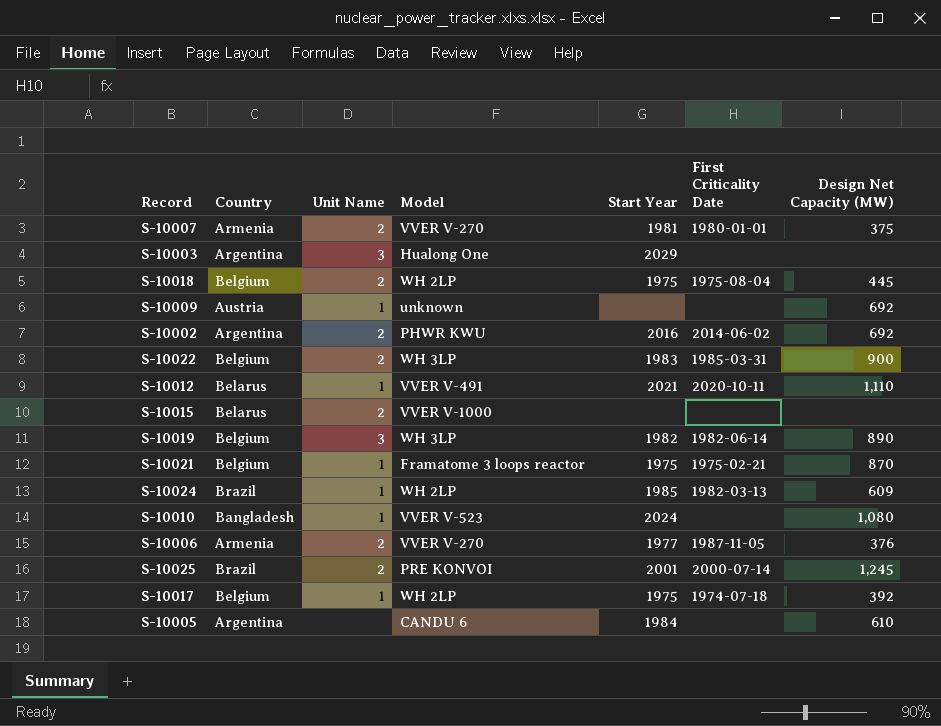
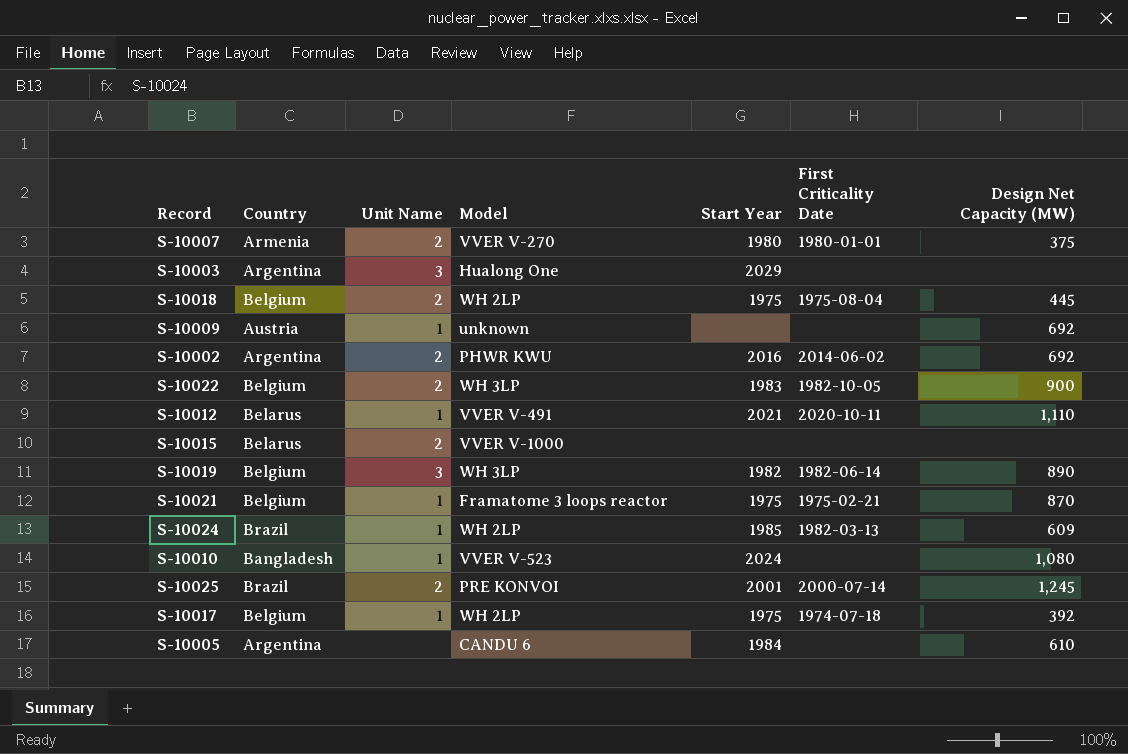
row S-10006: Armenia | 2 | VVER V-270 | 1977 | 1987-11-05 | 376 -> none
S-10007 | Start Year: 1981 -> 1980
S-10022 | First Criticality Date: 1985-03-31 -> 1982-10-05

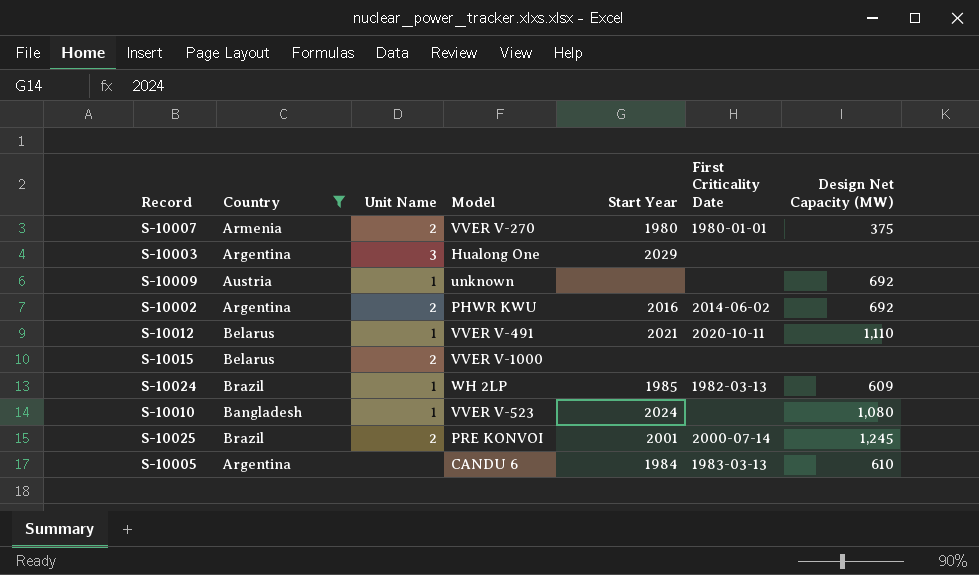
filter: none -> Country != Belgium
S-10005 | First Criticality Date: none -> 1983-03-13

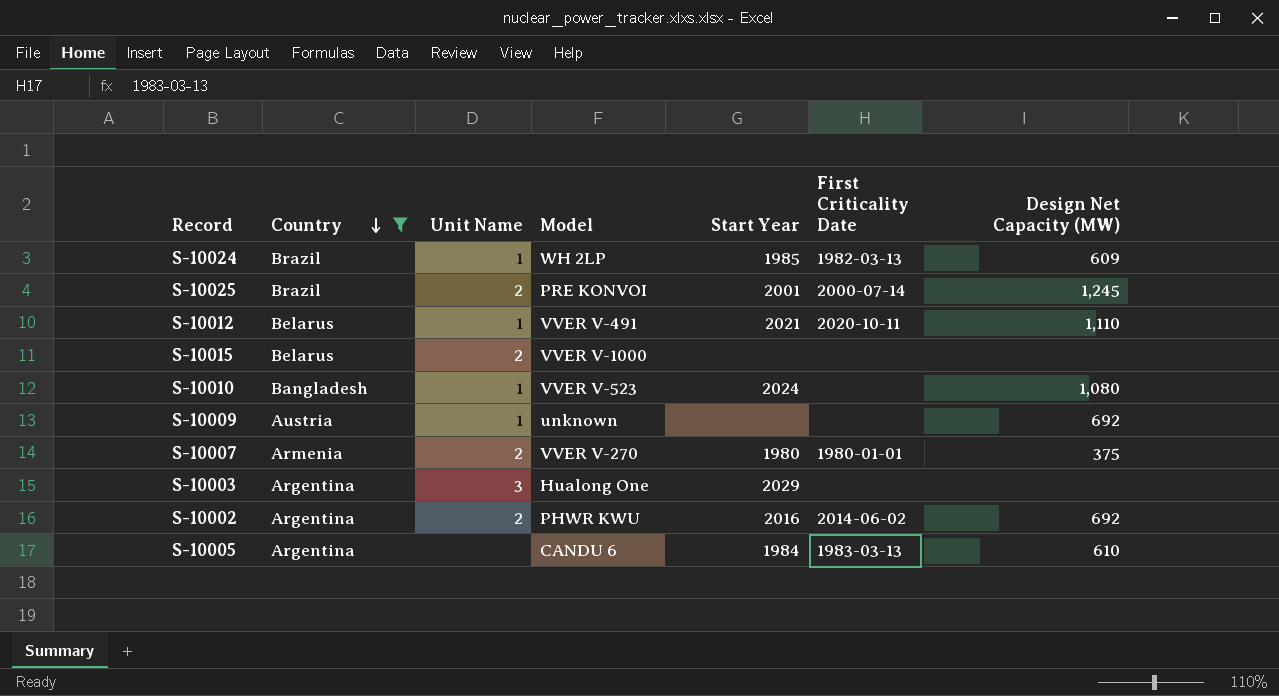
row order: none -> Country descending

